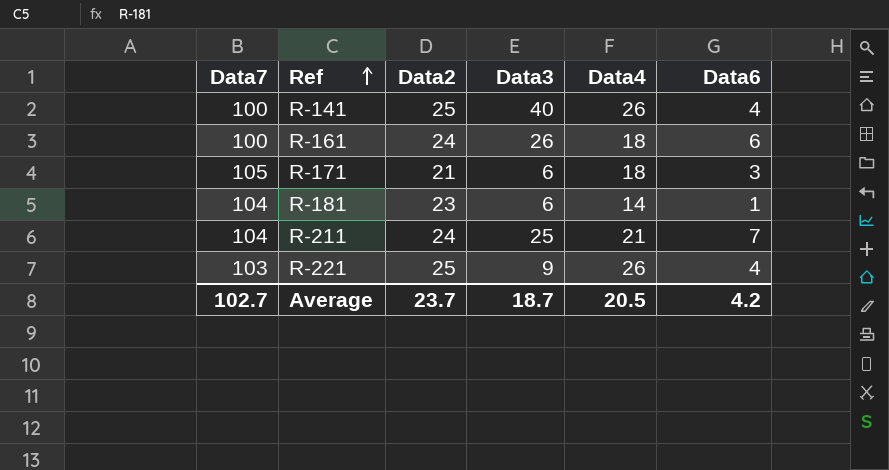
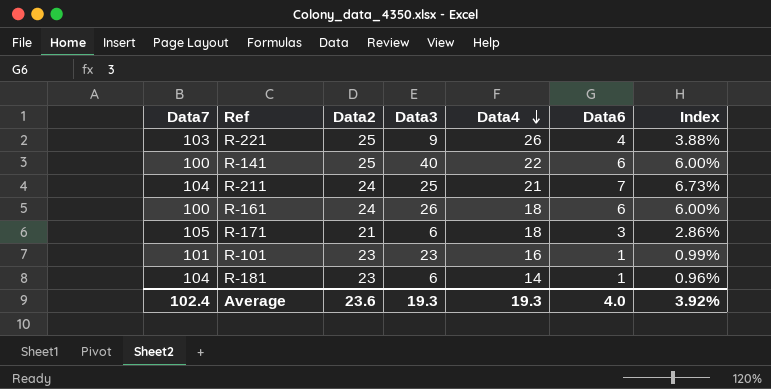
row order: Ref ascending -> Data4 descending
column Index | formula: none -> [Data6] / [Data7]
R-141 | Data4: 26 -> 22
R-141 | Data6: 4 -> 6
row R-101: none -> 101 | 23 | 23 | 16 | 1 | 0.99%
Average | Data7: 102.7 -> 102.4
Average | Data2: 23.7 -> 23.6
Average | Data3: 18.7 -> 19.3
Average | Data4: 20.5 -> 19.3
Average | Data6: 4.2 -> 4.0

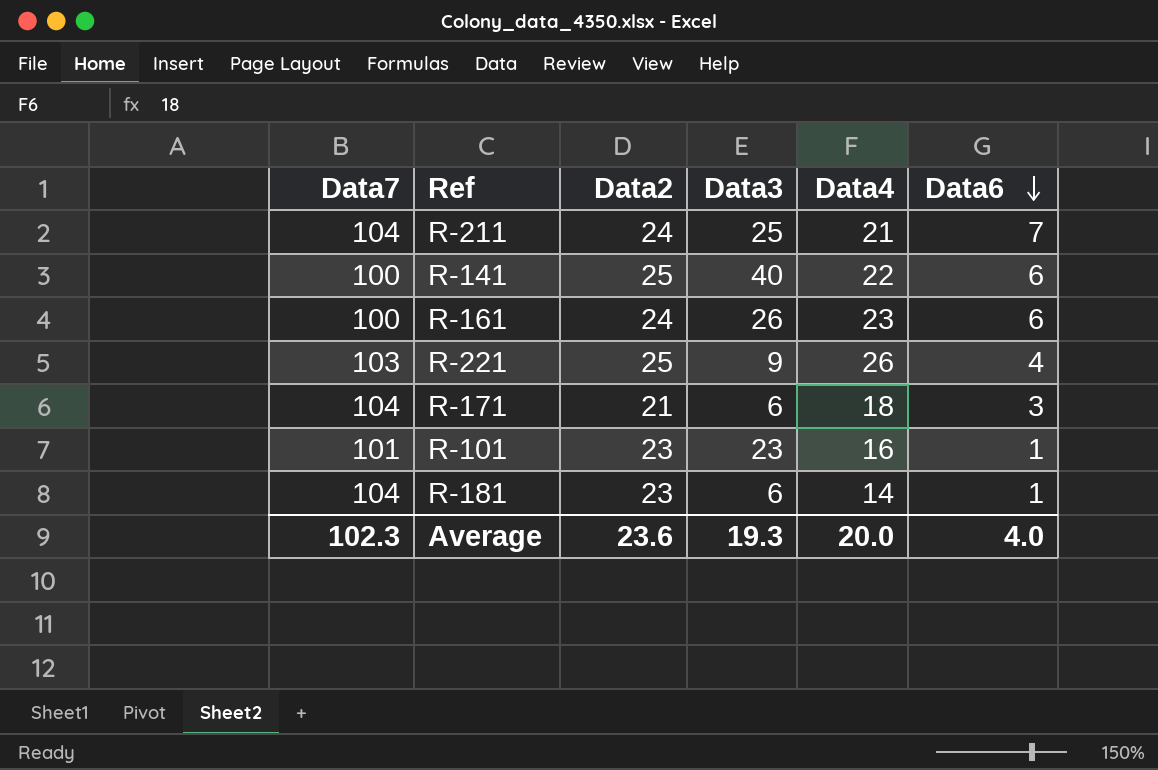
row order: Data4 descending -> Data6 descending
column Index | formula: [Data6] / [Data7] -> none
R-161 | Data4: 18 -> 23
R-171 | Data7: 105 -> 104
Average | Data7: 102.4 -> 102.3
Average | Data4: 19.3 -> 20.0

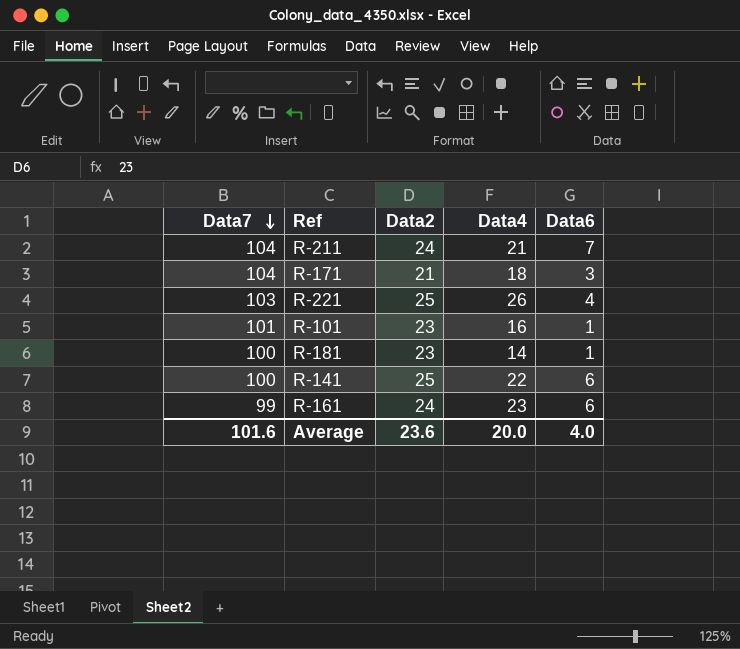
row order: Data6 descending -> Data7 descending
column Data3 | position: 4 -> none
R-181 | Data7: 104 -> 100
R-161 | Data7: 100 -> 99
Average | Data7: 102.3 -> 101.6

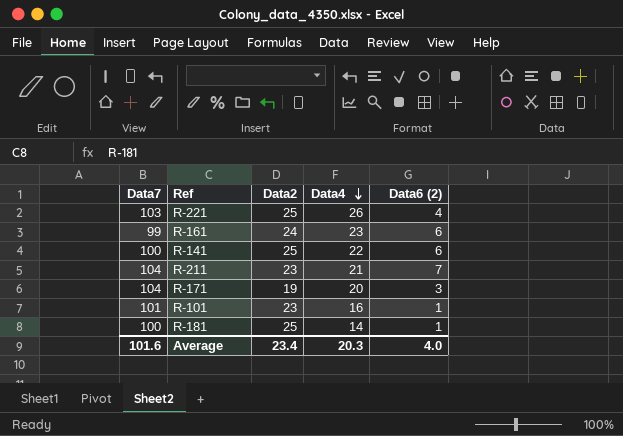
row order: Data7 descending -> Data4 descending
column name: Data6 -> Data6 (2)
R-211 | Data2: 24 -> 23
R-171 | Data2: 21 -> 19
R-171 | Data4: 18 -> 20
R-181 | Data2: 23 -> 25
Average | Data2: 23.6 -> 23.4
Average | Data4: 20.0 -> 20.3

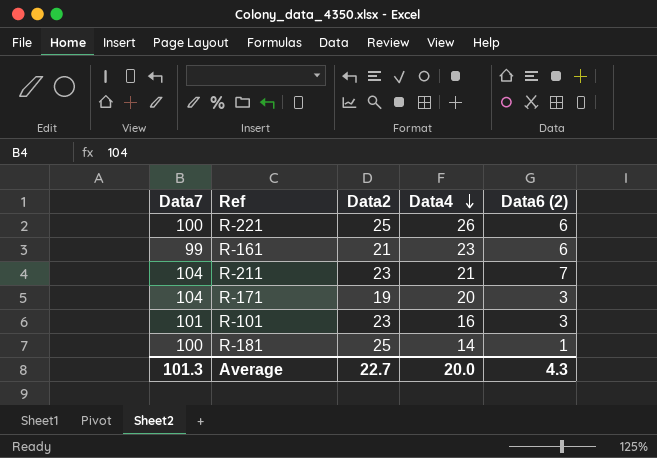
row R-141: 100 | 25 | 22 | 6 -> none
R-221 | Data7: 103 -> 100
R-221 | Data6 (2): 4 -> 6
R-161 | Data2: 24 -> 21
R-101 | Data6 (2): 1 -> 3
Average | Data7: 101.6 -> 101.3
Average | Data2: 23.4 -> 22.7
Average | Data4: 20.3 -> 20.0
Average | Data6 (2): 4.0 -> 4.3

